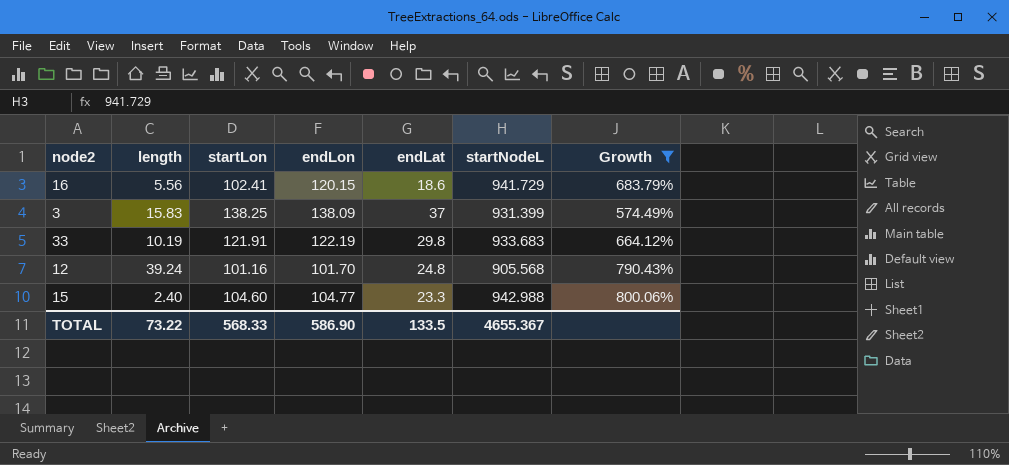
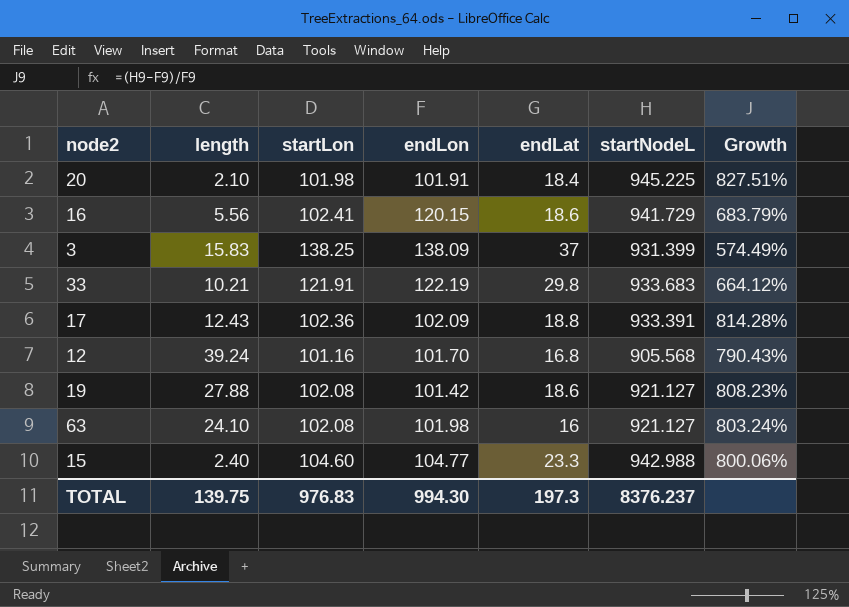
filter: Growth <= 800.06% -> none
33 | length: 10.19 -> 10.21
12 | endLat: 24.8 -> 16.8
TOTAL | length: 73.22 -> 139.75
TOTAL | startLon: 568.33 -> 976.83
TOTAL | endLon: 586.90 -> 994.30
TOTAL | endLat: 133.5 -> 197.3
TOTAL | startNodeL: 4655.367 -> 8376.237

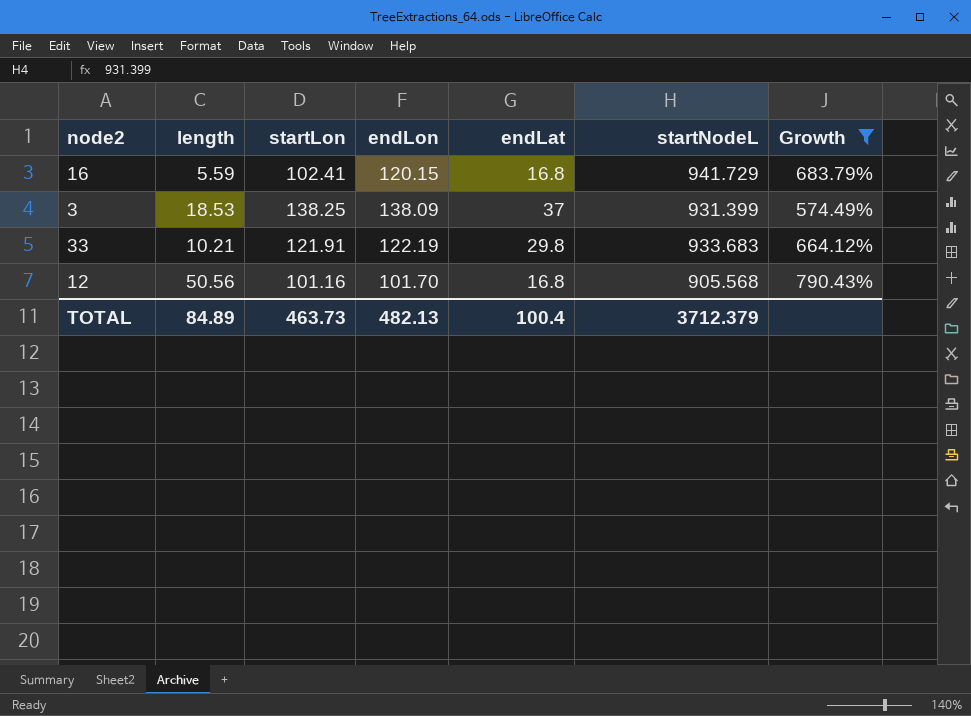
filter: none -> Growth <= 790.43%
16 | length: 5.56 -> 5.59
16 | endLat: 18.6 -> 16.8
3 | length: 15.83 -> 18.53
12 | length: 39.24 -> 50.56
TOTAL | length: 139.75 -> 84.89
TOTAL | startLon: 976.83 -> 463.73
TOTAL | endLon: 994.30 -> 482.13
TOTAL | endLat: 197.3 -> 100.4
TOTAL | startNodeL: 8376.237 -> 3712.379

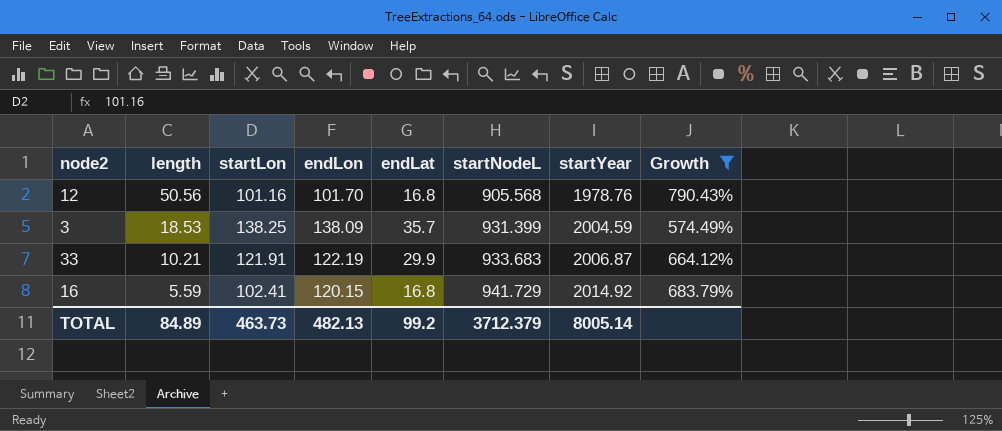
row order: none -> length descending
column startYear | position: none -> 7
3 | endLat: 37 -> 35.7
33 | endLat: 29.8 -> 29.9
TOTAL | endLat: 100.4 -> 99.2

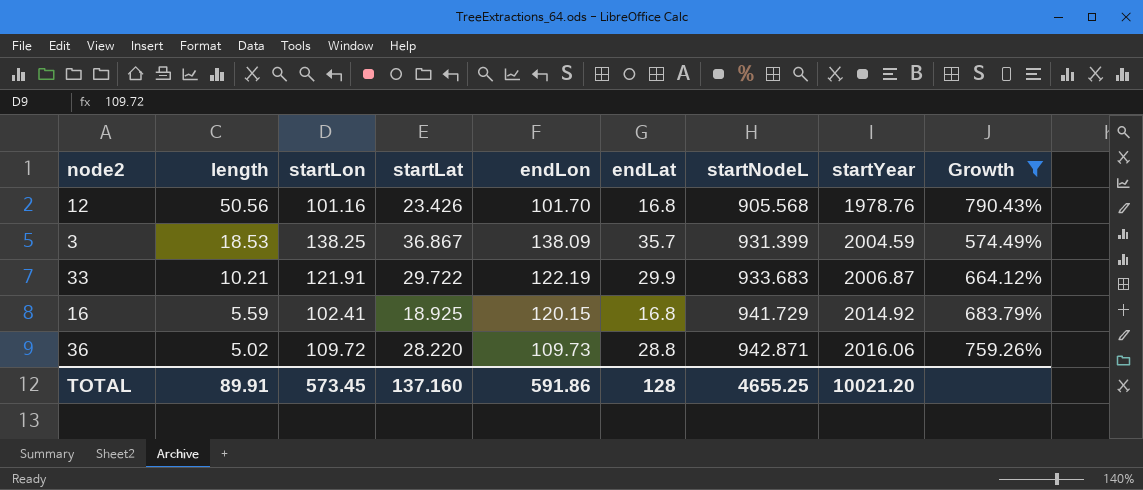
column startLat | position: none -> 4
row 36: none -> 5.02 | 109.72 | 28.220 | 109.73 | 28.8 | 942.871 | 2016.06 | 759.26%
TOTAL | length: 84.89 -> 89.91
TOTAL | startLon: 463.73 -> 573.45
TOTAL | endLon: 482.13 -> 591.86
TOTAL | endLat: 99.2 -> 128
TOTAL | startNodeL: 3712.379 -> 4655.25
TOTAL | startYear: 8005.14 -> 10021.20

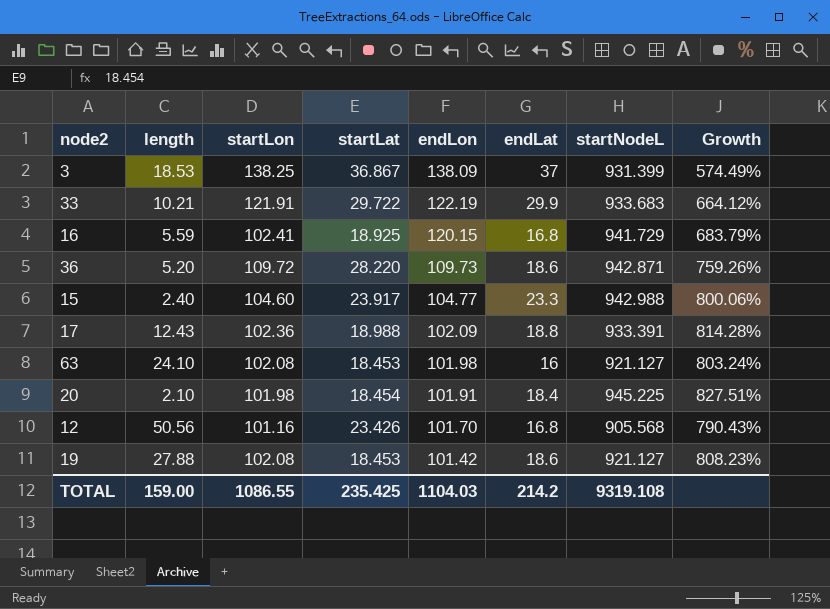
filter: Growth <= 790.43% -> none
row order: length descending -> endLon descending
column startYear | position: 8 -> none
3 | endLat: 35.7 -> 37
36 | length: 5.02 -> 5.20
36 | endLat: 28.8 -> 18.6
TOTAL | length: 89.91 -> 159.00
TOTAL | startLon: 573.45 -> 1086.55
TOTAL | startLat: 137.160 -> 235.425
TOTAL | endLon: 591.86 -> 1104.03
TOTAL | endLat: 128 -> 214.2
TOTAL | startNodeL: 4655.25 -> 9319.108

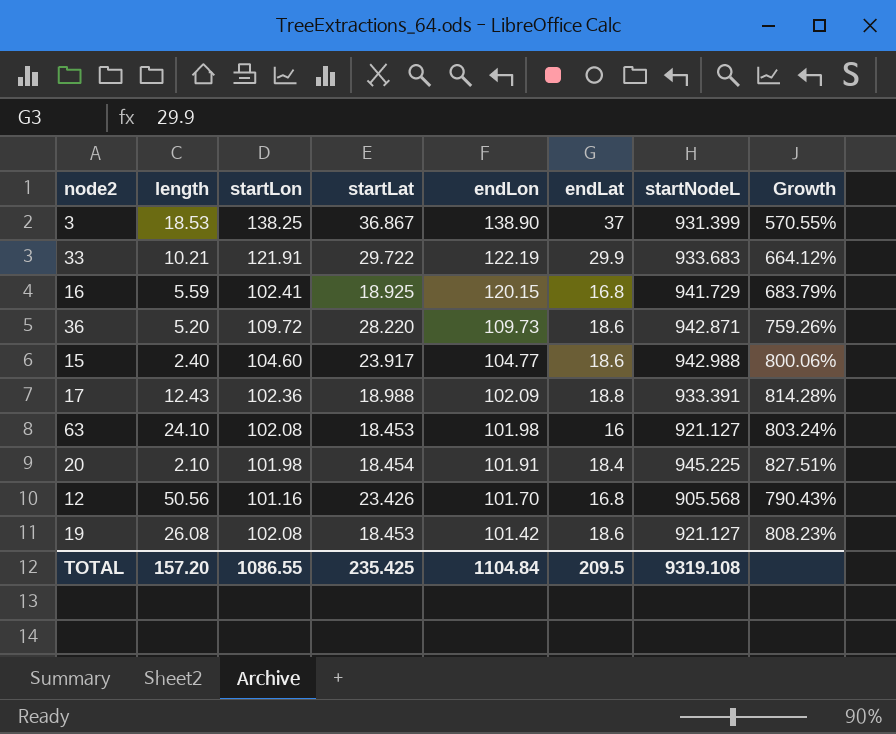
3 | endLon: 138.09 -> 138.90
3 | Growth: 574.49% -> 570.55%
15 | endLat: 23.3 -> 18.6
19 | length: 27.88 -> 26.08
TOTAL | length: 159.00 -> 157.20
TOTAL | endLon: 1104.03 -> 1104.84
TOTAL | endLat: 214.2 -> 209.5

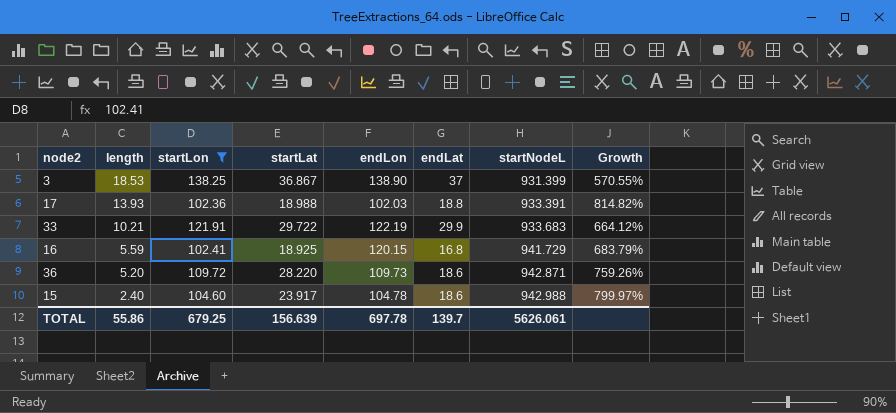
filter: none -> startLon >= 102.36
row order: endLon descending -> length descending
17 | length: 12.43 -> 13.93
17 | endLon: 102.09 -> 102.03
17 | Growth: 814.28% -> 814.82%
15 | endLon: 104.77 -> 104.78
15 | Growth: 800.06% -> 799.97%
TOTAL | length: 157.20 -> 55.86
TOTAL | startLon: 1086.55 -> 679.25
TOTAL | startLat: 235.425 -> 156.639
TOTAL | endLon: 1104.84 -> 697.78
TOTAL | endLat: 209.5 -> 139.7
TOTAL | startNodeL: 9319.108 -> 5626.061

